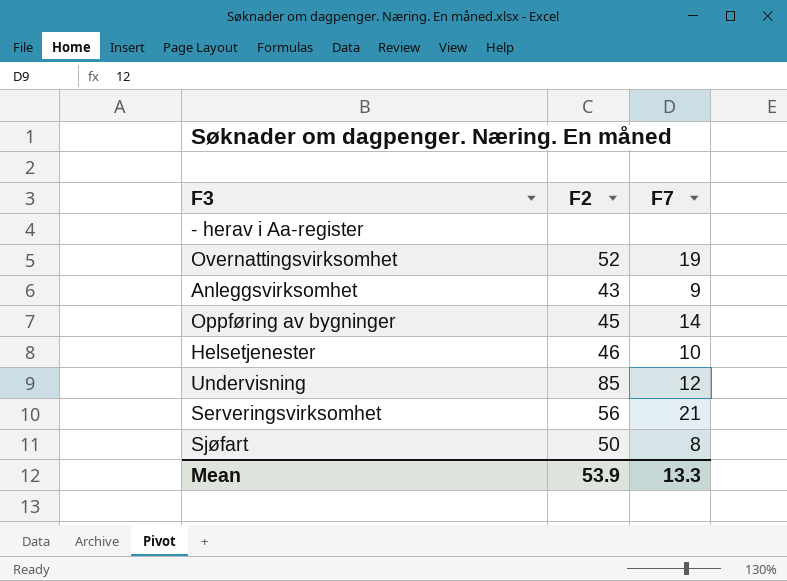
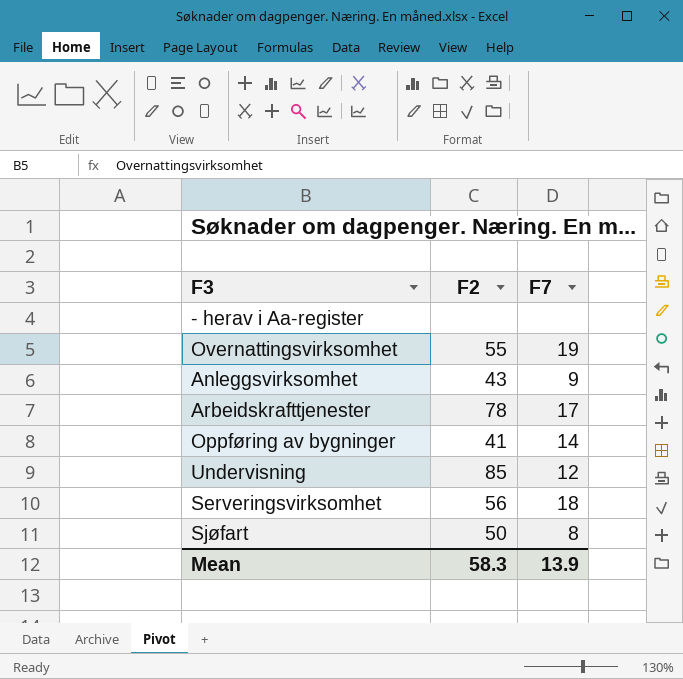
row Helsetjenester: 46 | 10 -> none
Overnattingsvirksomhet | F2: 52 -> 55
row Arbeidskrafttjenester: none -> 78 | 17
Oppføring av bygninger | F2: 45 -> 41
Serveringsvirksomhet | F7: 21 -> 18
Mean | F2: 53.9 -> 58.3
Mean | F7: 13.3 -> 13.9

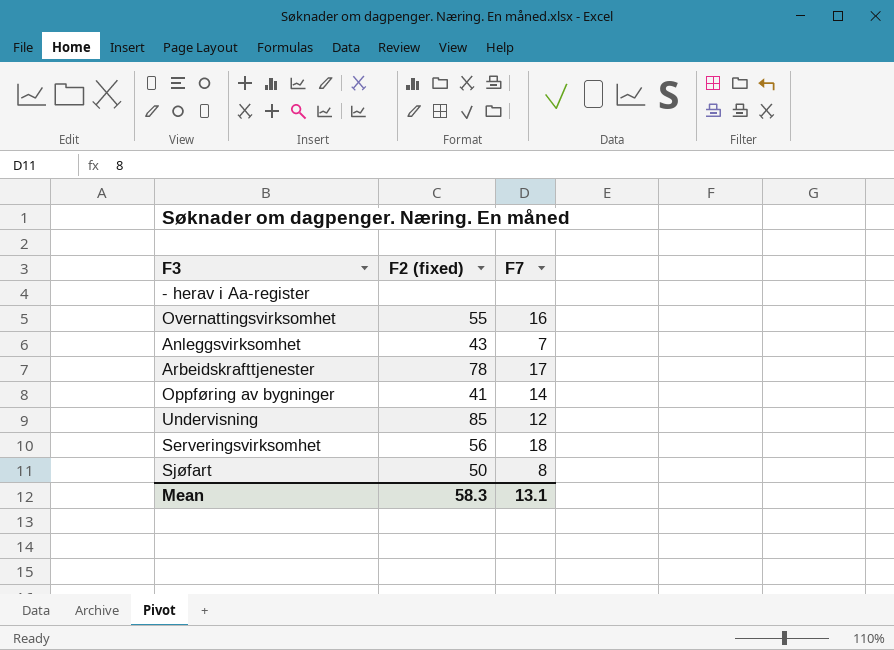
column name: F2 -> F2 (fixed)
Overnattingsvirksomhet | F7: 19 -> 16
Anleggsvirksomhet | F7: 9 -> 7
Mean | F7: 13.9 -> 13.1

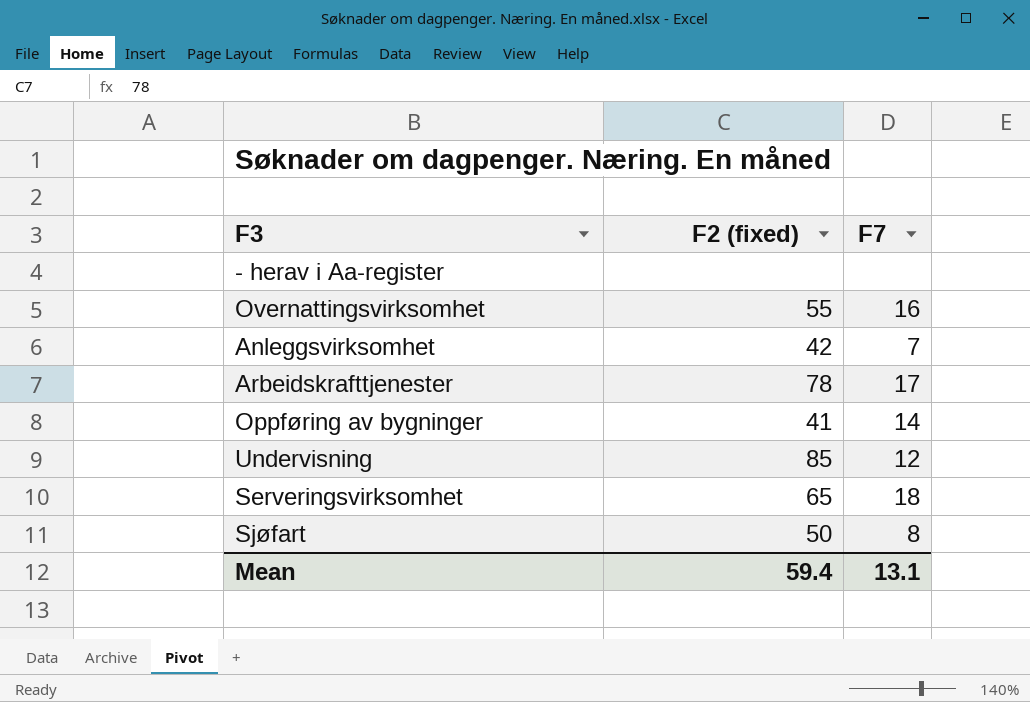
Anleggsvirksomhet | F2 (fixed): 43 -> 42
Serveringsvirksomhet | F2 (fixed): 56 -> 65
Mean | F2 (fixed): 58.3 -> 59.4

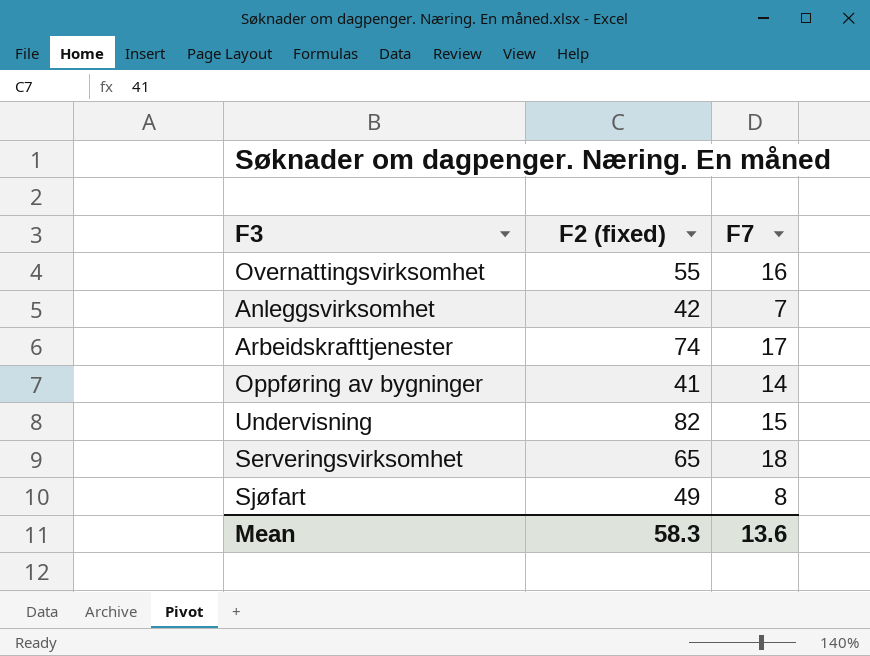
row - herav i Aa-register: none | none -> none
Arbeidskrafttjenester | F2 (fixed): 78 -> 74
Undervisning | F2 (fixed): 85 -> 82
Undervisning | F7: 12 -> 15
Sjøfart | F2 (fixed): 50 -> 49
Mean | F2 (fixed): 59.4 -> 58.3
Mean | F7: 13.1 -> 13.6

